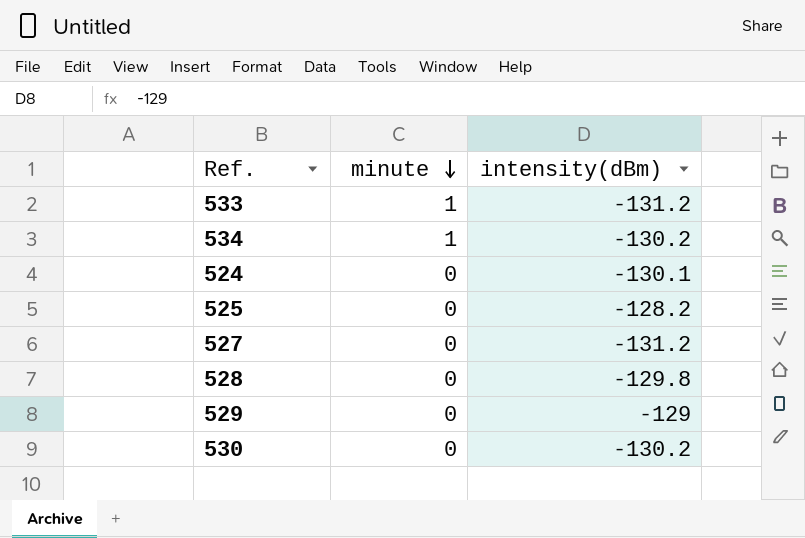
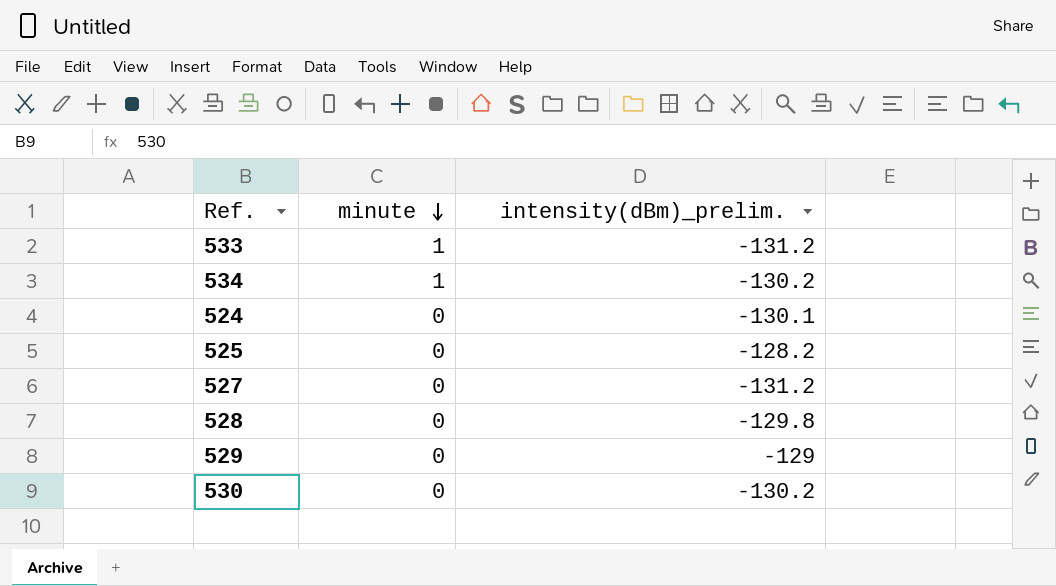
column name: intensity(dBm) -> intensity(dBm)_prelim.

